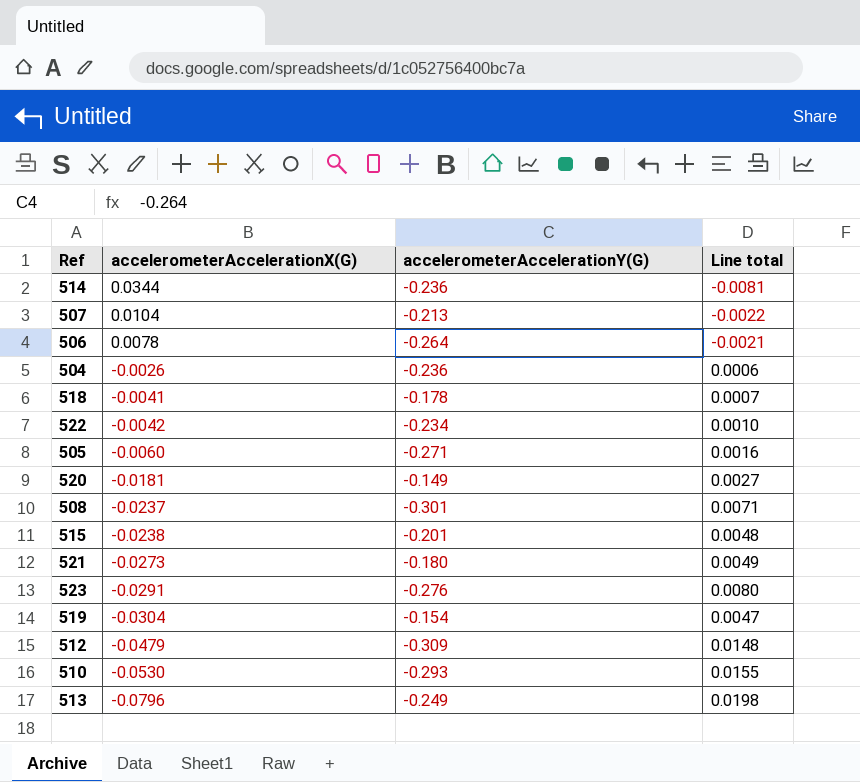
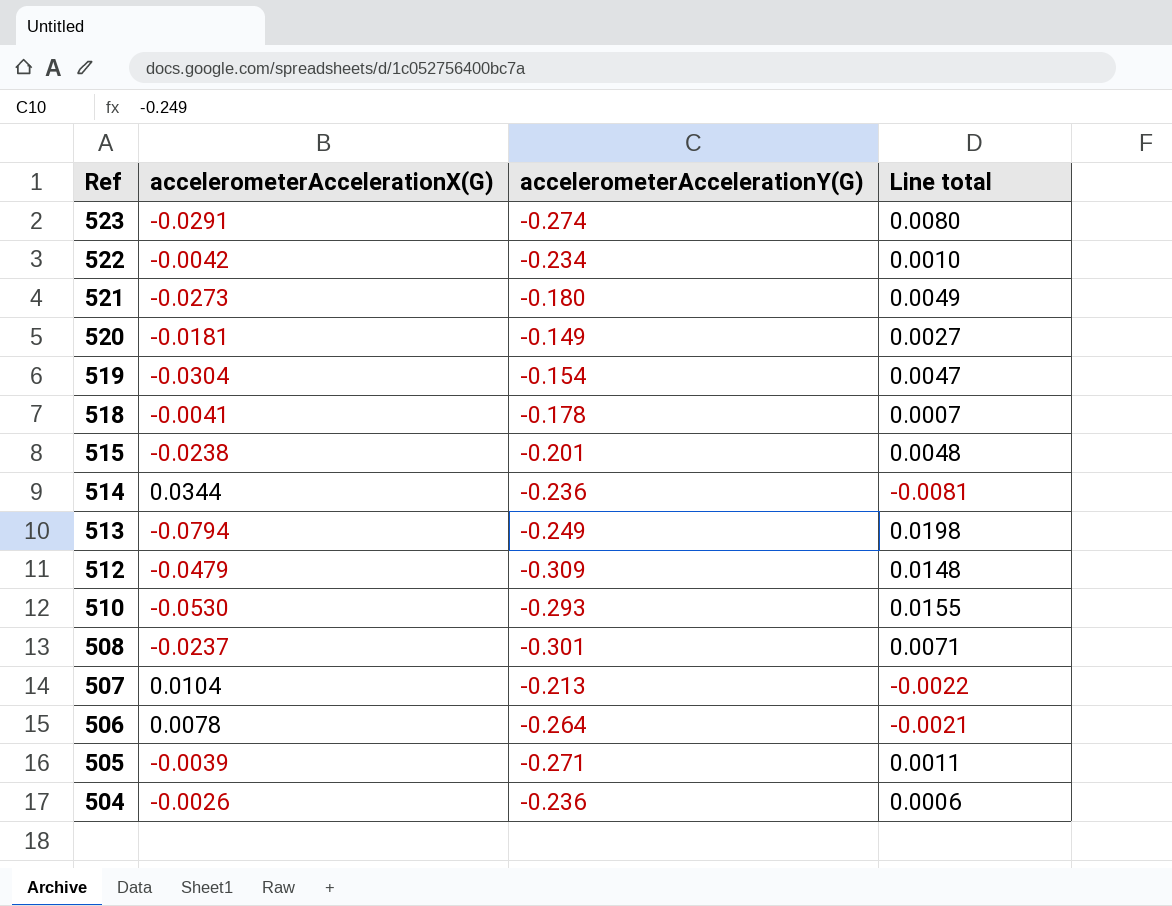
row order: accelerometerAccelerationX(G) descending -> Ref descending
523 | accelerometerAccelerationY(G): -0.276 -> -0.274
513 | accelerometerAccelerationX(G): -0.0796 -> -0.0794
505 | accelerometerAccelerationX(G): -0.0060 -> -0.0039
505 | Line total: 0.0016 -> 0.0011

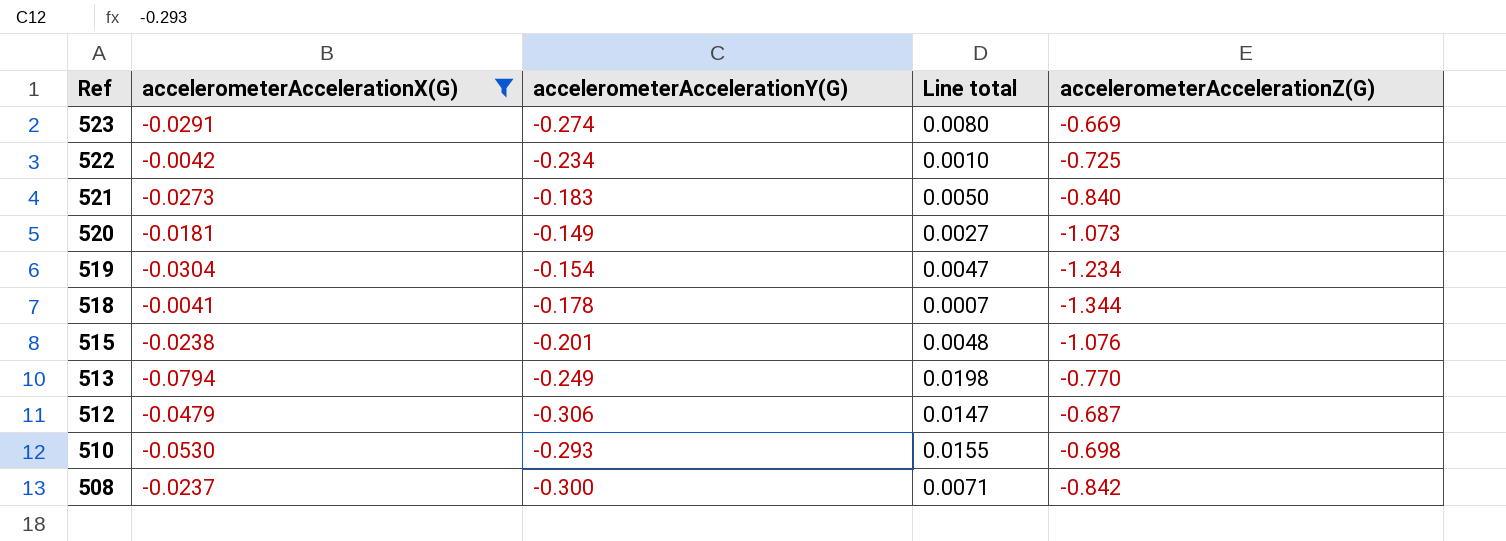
filter: none -> accelerometerAccelerationX(G) <= -0.0041
column accelerometerAccelerationZ(G) | position: none -> 5
521 | accelerometerAccelerationY(G): -0.180 -> -0.183
521 | Line total: 0.0049 -> 0.0050
512 | accelerometerAccelerationY(G): -0.309 -> -0.306
512 | Line total: 0.0148 -> 0.0147
508 | accelerometerAccelerationY(G): -0.301 -> -0.300

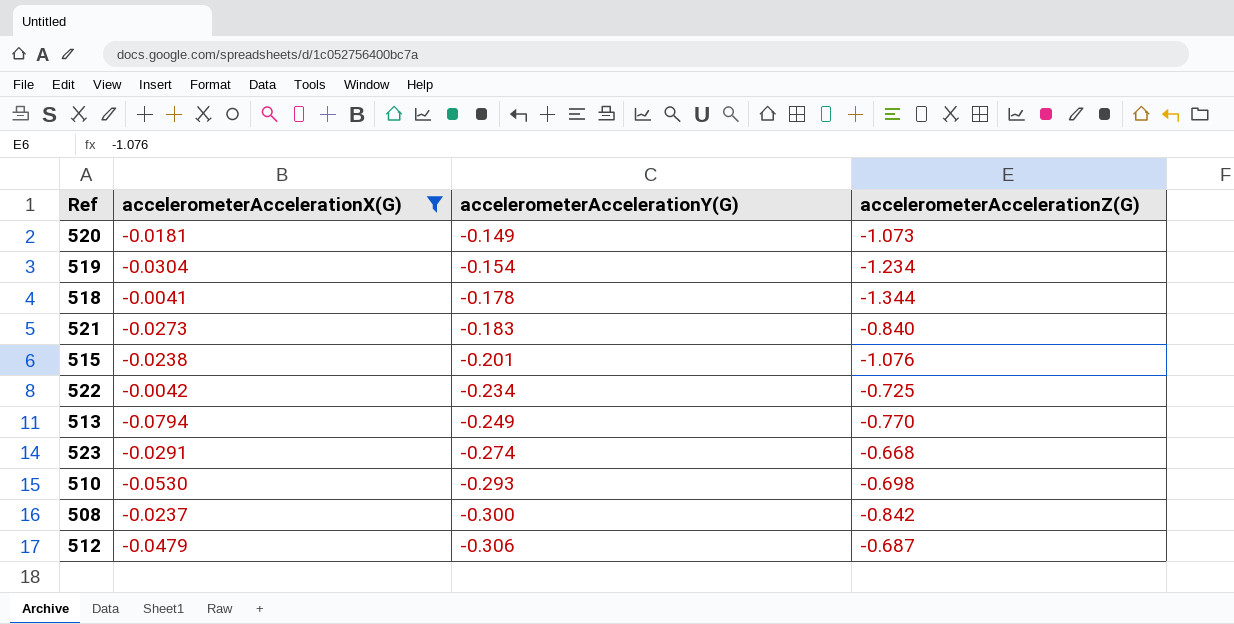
row order: Ref descending -> accelerometerAccelerationY(G) descending
column Line total | formula: [accelerometerAccelerationX(G)] * [accelerometerAccelerationY(G)] -> none
523 | accelerometerAccelerationZ(G): -0.669 -> -0.668

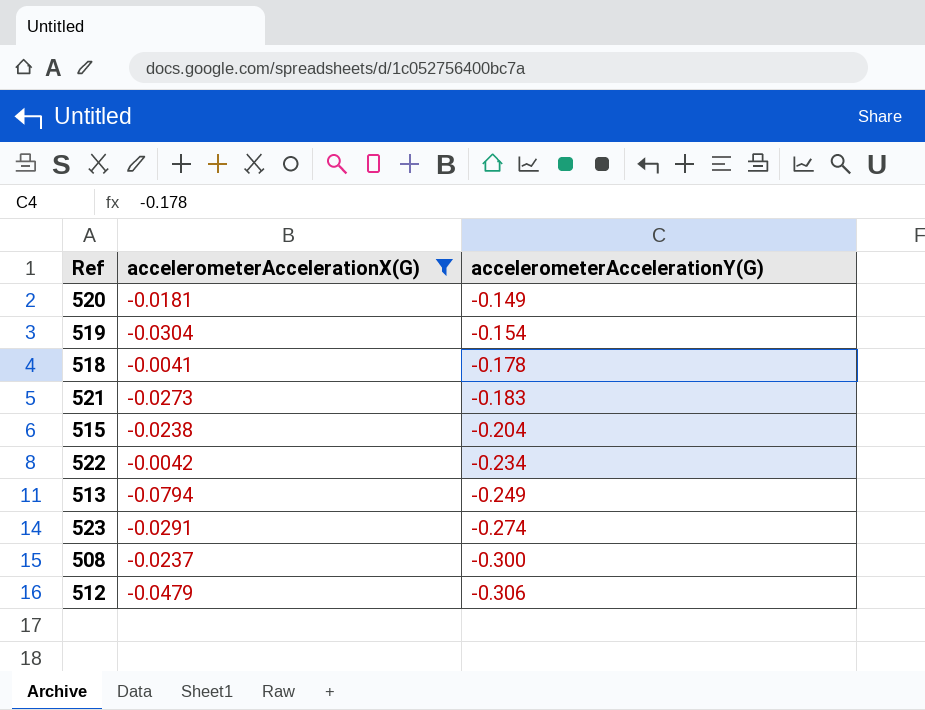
column accelerometerAccelerationZ(G) | position: 4 -> none
row 510: -0.0530 | -0.293 | -0.698 -> none
515 | accelerometerAccelerationY(G): -0.201 -> -0.204

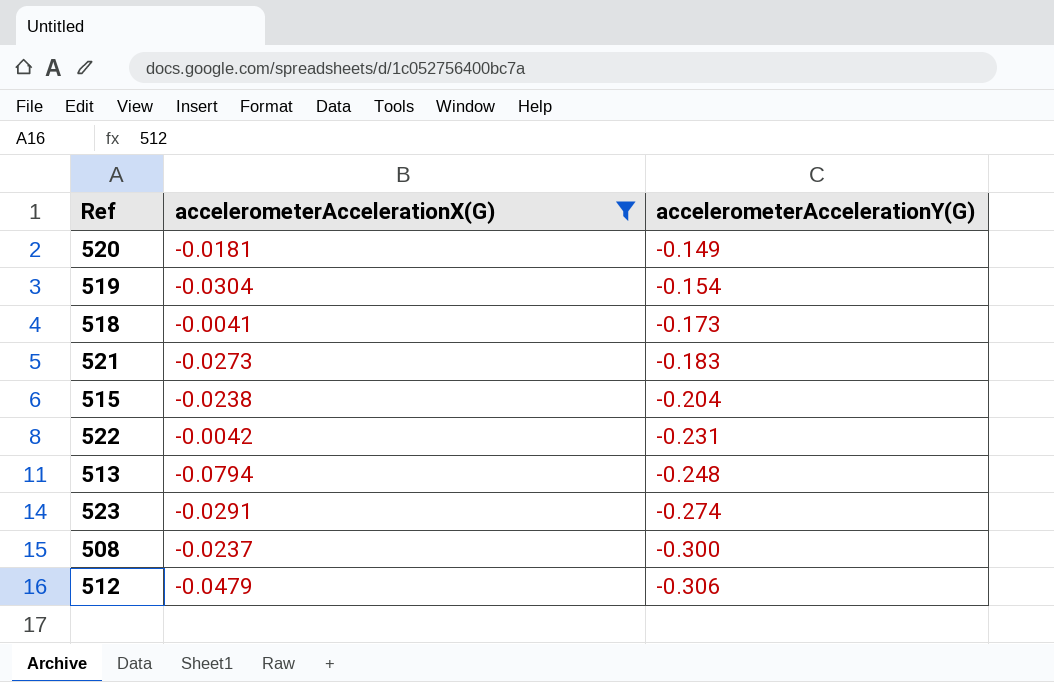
518 | accelerometerAccelerationY(G): -0.178 -> -0.173
522 | accelerometerAccelerationY(G): -0.234 -> -0.231
513 | accelerometerAccelerationY(G): -0.249 -> -0.248

